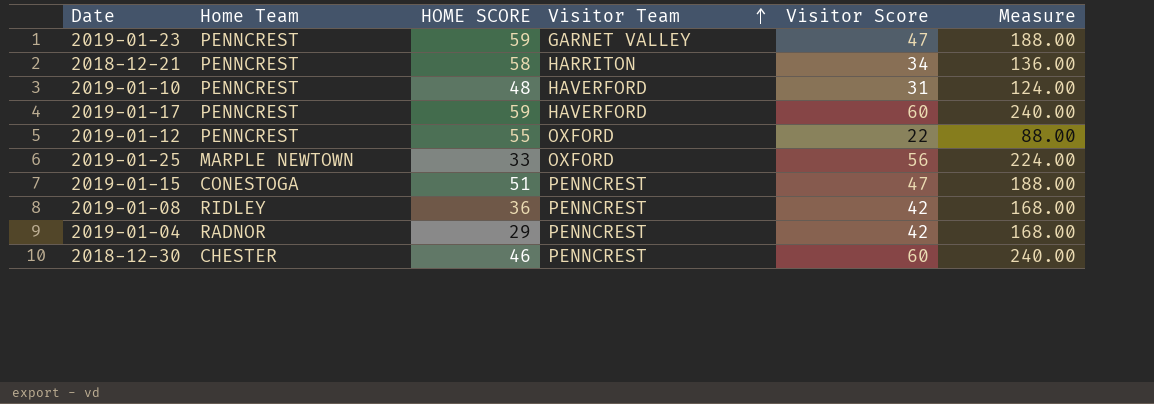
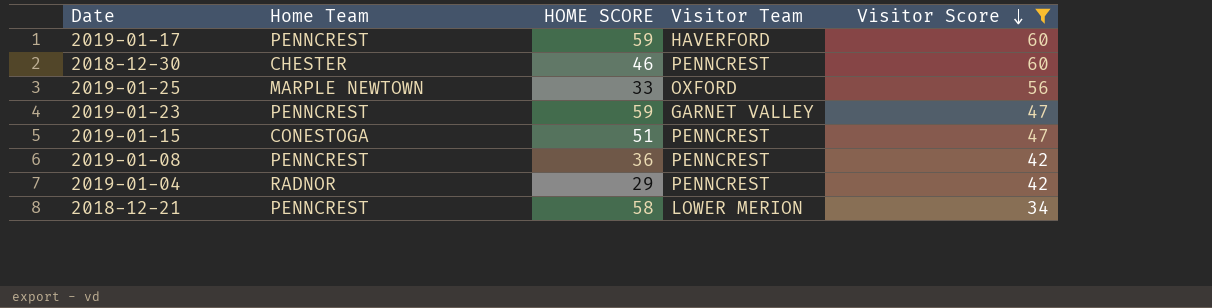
filter: none -> Visitor Score >= 34
row order: Visitor Team ascending -> Visitor Score descending
column Measure | formula: [Visitor Score] * 4 -> none
2019-01-08 | Home Team: RIDLEY -> PENNCREST
2018-12-21 | Visitor Team: HARRITON -> LOWER MERION

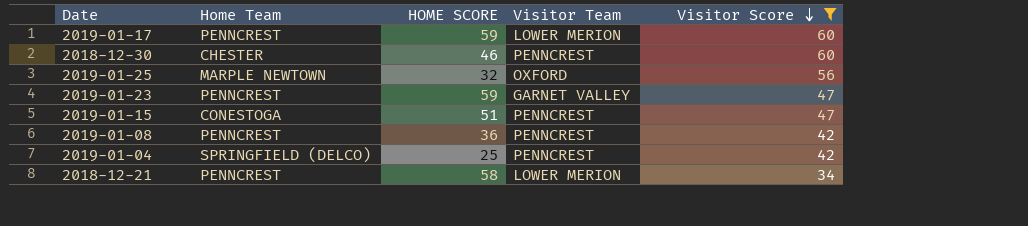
2019-01-17 | Visitor Team: HAVERFORD -> LOWER MERION
2019-01-25 | HOME SCORE: 33 -> 32
2019-01-04 | Home Team: RADNOR -> SPRINGFIELD (DELCO)
2019-01-04 | HOME SCORE: 29 -> 25

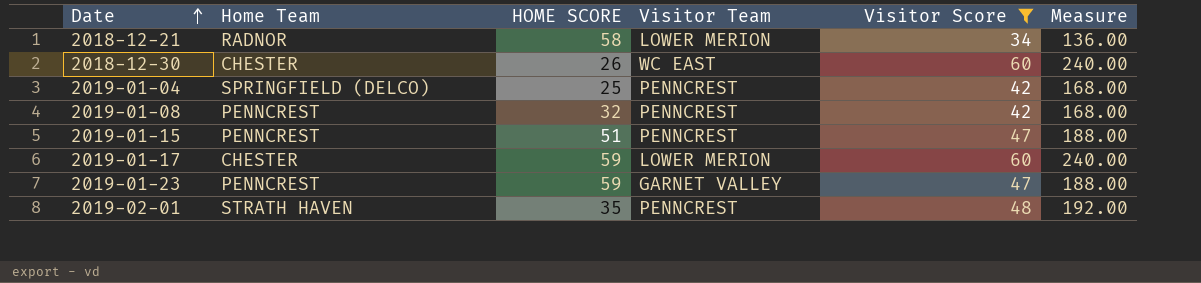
row order: Visitor Score descending -> Date ascending
column Measure | formula: none -> [Visitor Score] * 4
row 2019-01-25: MARPLE NEWTOWN | 32 | OXFORD | 56 -> none
2018-12-21 | Home Team: PENNCREST -> RADNOR
2018-12-30 | HOME SCORE: 46 -> 26
2018-12-30 | Visitor Team: PENNCREST -> WC EAST
2019-01-08 | HOME SCORE: 36 -> 32
2019-01-15 | Home Team: CONESTOGA -> PENNCREST
2019-01-17 | Home Team: PENNCREST -> CHESTER
row 2019-02-01: none -> STRATH HAVEN | 35 | PENNCREST | 48 | 192.00

